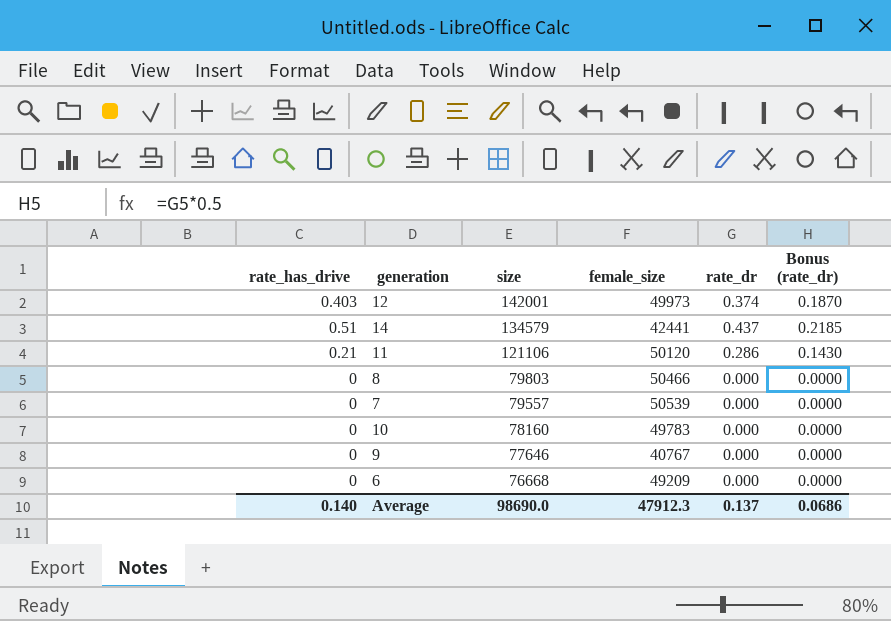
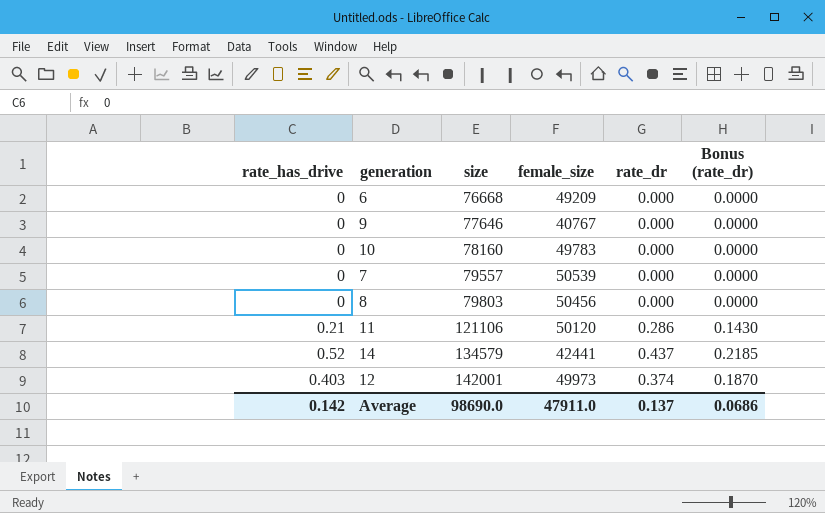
row order: size descending -> size ascending
8 | female_size: 50466 -> 50456
14 | rate_has_drive: 0.51 -> 0.52
Average | rate_has_drive: 0.140 -> 0.142
Average | female_size: 47912.3 -> 47911.0

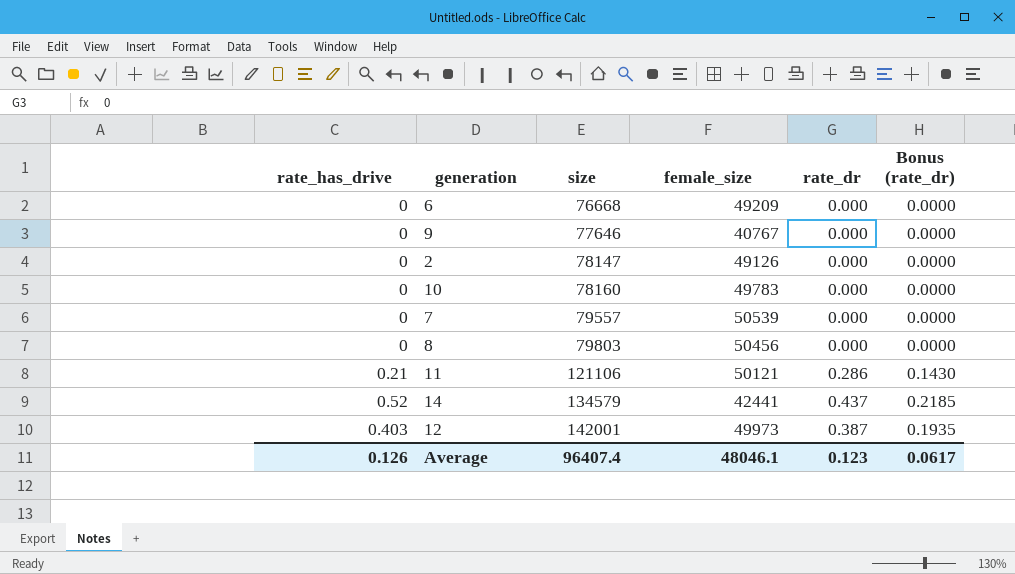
row 2: none -> 0 | 78147 | 49126 | 0.000 | 0.0000
11 | female_size: 50120 -> 50121
12 | rate_dr: 0.374 -> 0.387
12 | Bonus (rate_dr): 0.1870 -> 0.1935
Average | rate_has_drive: 0.142 -> 0.126
Average | size: 98690.0 -> 96407.4
Average | female_size: 47911.0 -> 48046.1
Average | rate_dr: 0.137 -> 0.123
Average | Bonus (rate_dr): 0.0686 -> 0.0617

